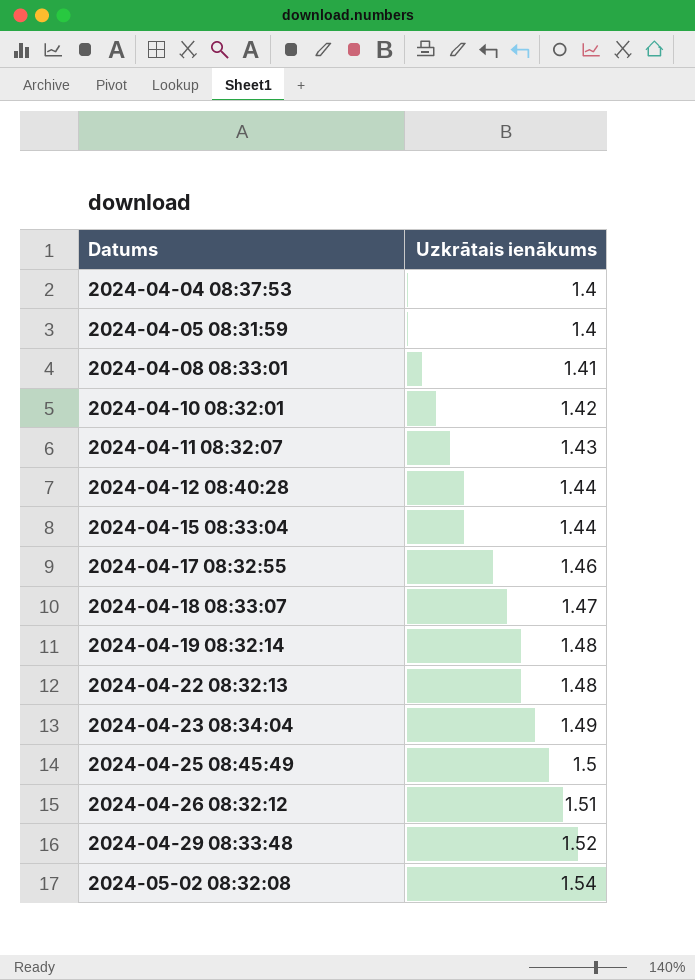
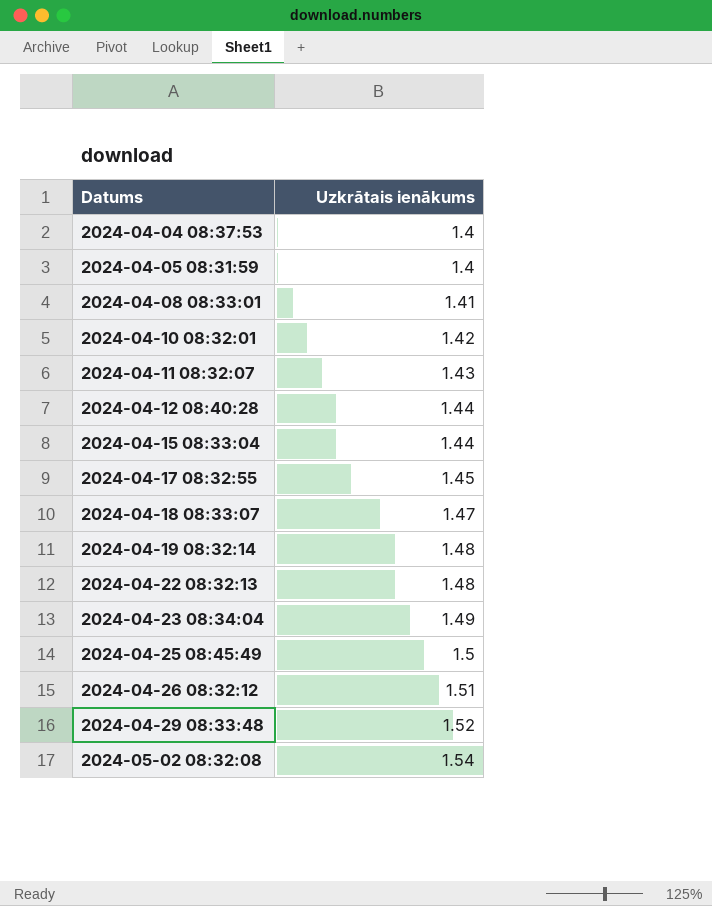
2024-04-17 08:32:55 | Uzkrātais ienākums: 1.46 -> 1.45

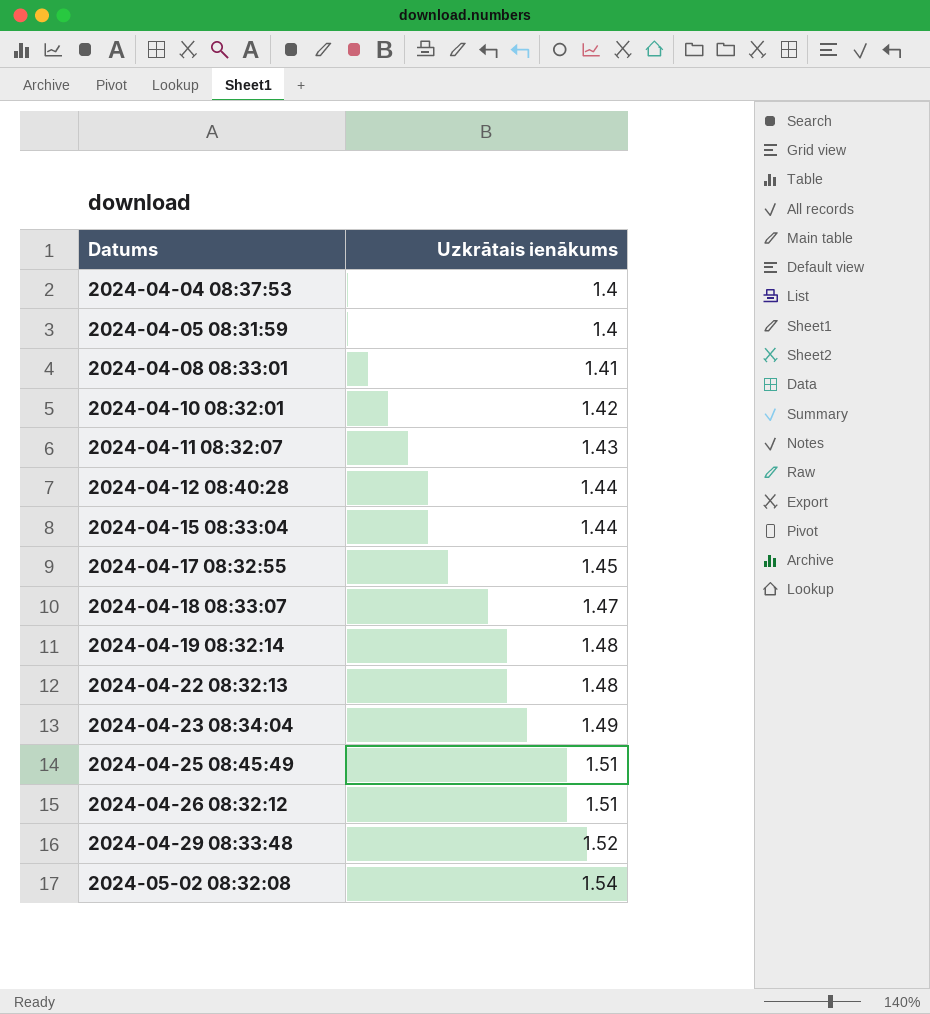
2024-04-25 08:45:49 | Uzkrātais ienākums: 1.5 -> 1.51

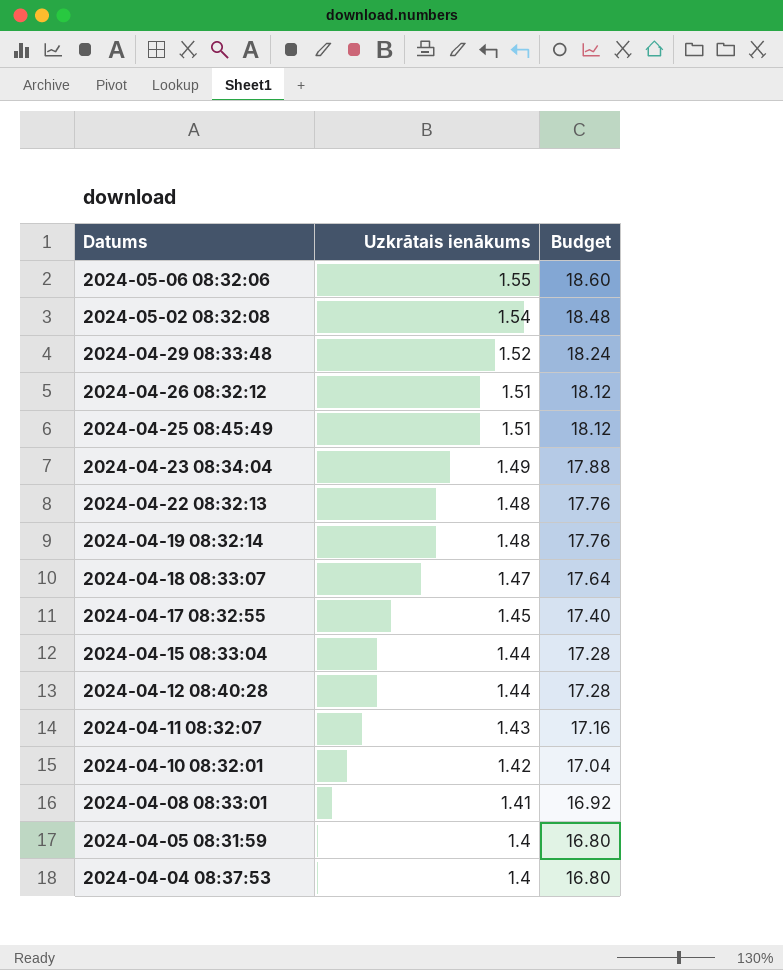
row order: Datums ascending -> Datums descending
column Budget | formula: none -> [Uzkrātais ienākums] * 12
row 2024-05-06 08:32:06: none -> 1.55 | 18.60

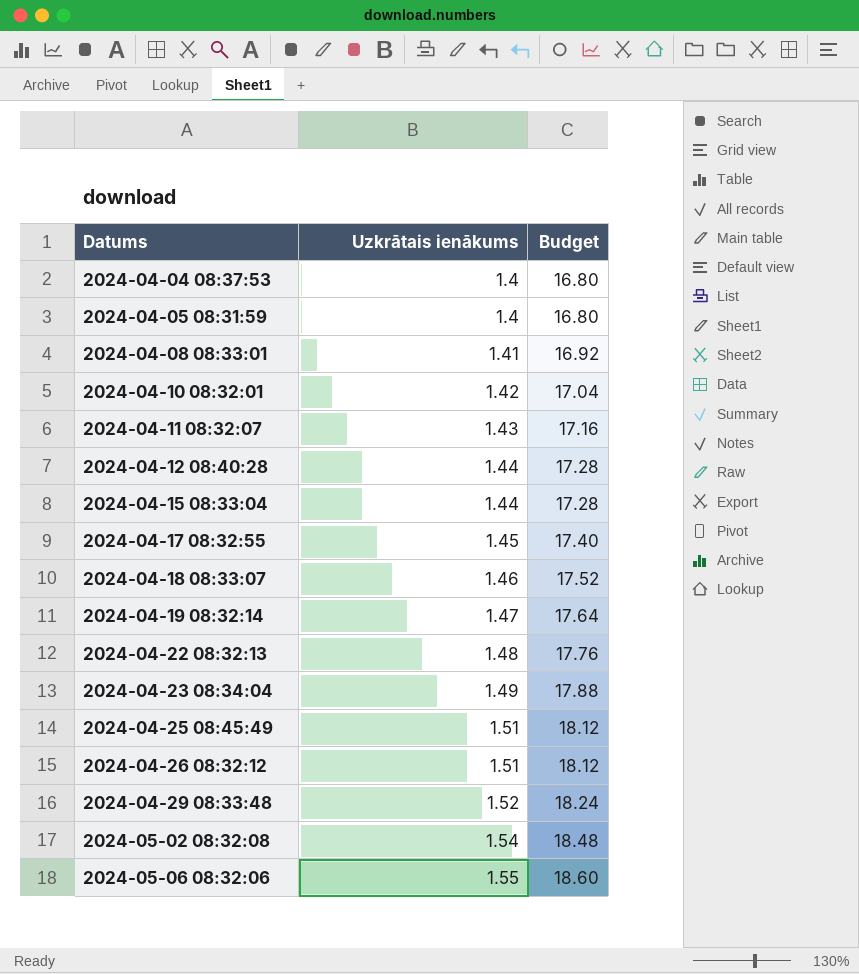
row order: Datums descending -> Datums ascending
2024-04-18 08:33:07 | Uzkrātais ienākums: 1.47 -> 1.46
2024-04-18 08:33:07 | Budget: 17.64 -> 17.52
2024-04-19 08:32:14 | Uzkrātais ienākums: 1.48 -> 1.47
2024-04-19 08:32:14 | Budget: 17.76 -> 17.64

